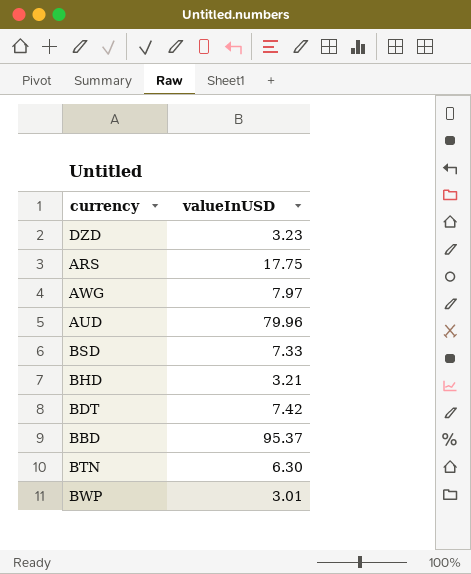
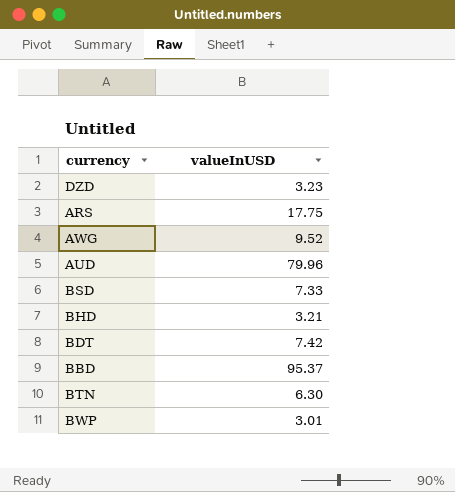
AWG | valueInUSD: 7.97 -> 9.52

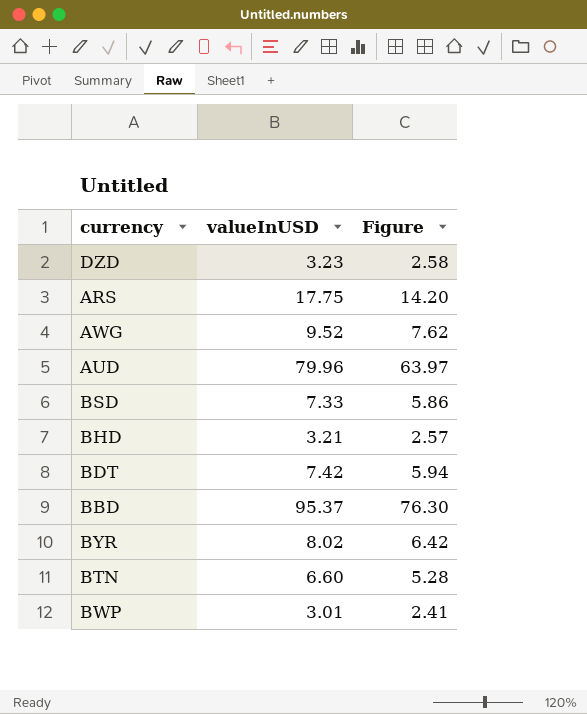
column Figure | formula: none -> [valueInUSD] * 0.8
row BYR: none -> 8.02 | 6.42
BTN | valueInUSD: 6.30 -> 6.60

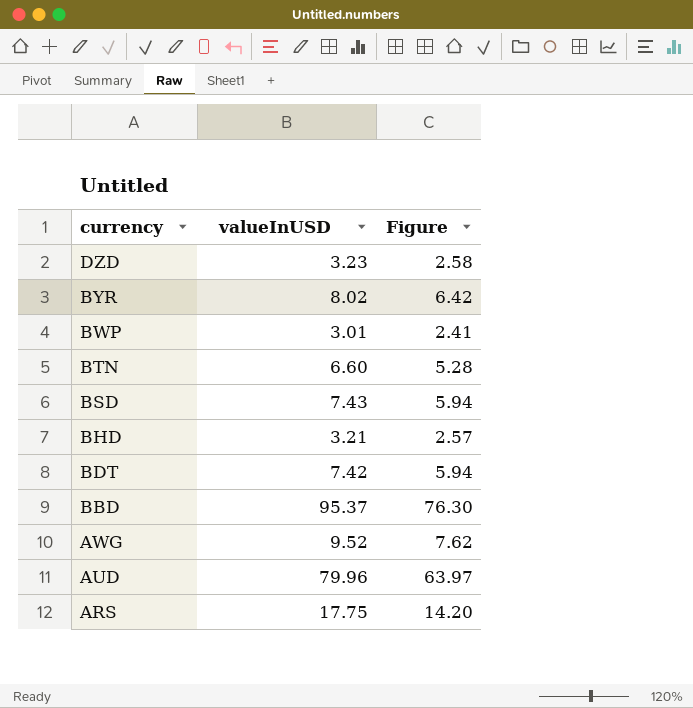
row order: none -> currency descending
BSD | valueInUSD: 7.33 -> 7.43
BSD | Figure: 5.86 -> 5.94

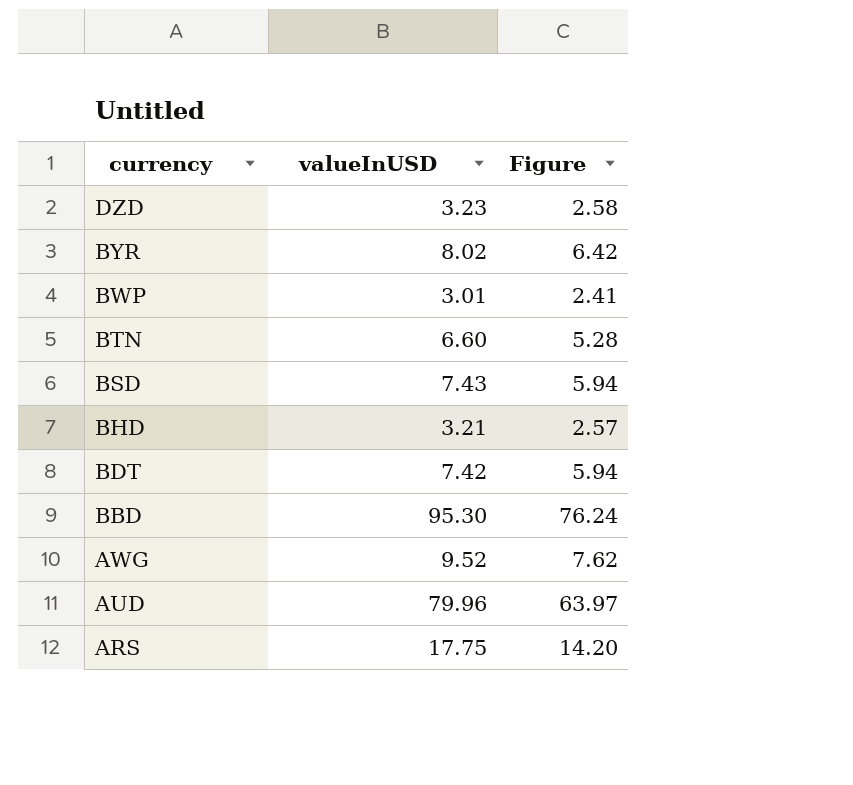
BBD | valueInUSD: 95.37 -> 95.30
BBD | Figure: 76.30 -> 76.24

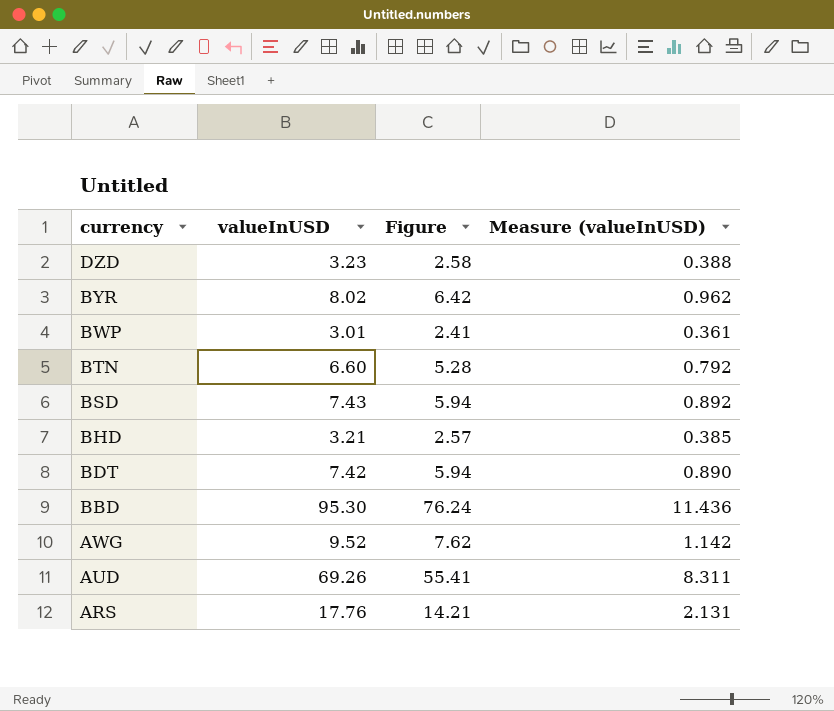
column Measure (valueInUSD) | formula: none -> [valueInUSD] * 0.12
AUD | valueInUSD: 79.96 -> 69.26
AUD | Figure: 63.97 -> 55.41
ARS | valueInUSD: 17.75 -> 17.76
ARS | Figure: 14.20 -> 14.21

